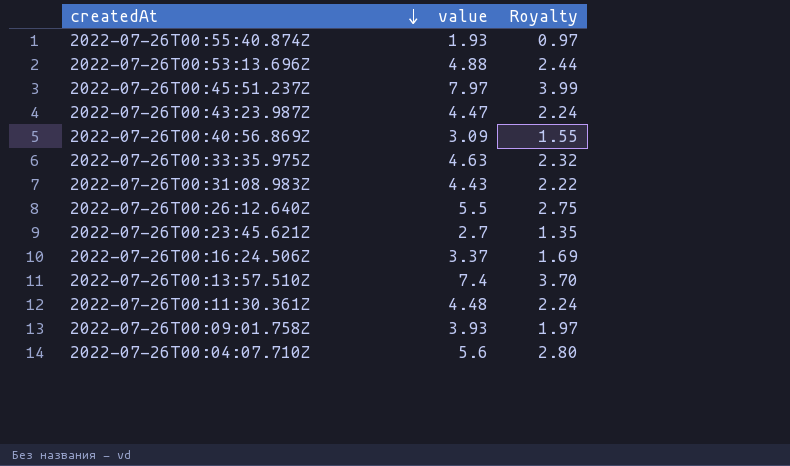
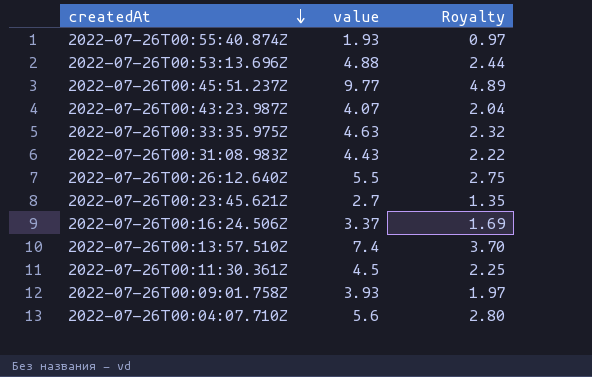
row 2022-07-26T00:40:56.869Z: 3.09 | 1.55 -> none
2022-07-26T00:45:51.237Z | value: 7.97 -> 9.77
2022-07-26T00:45:51.237Z | Royalty: 3.99 -> 4.89
2022-07-26T00:43:23.987Z | value: 4.47 -> 4.07
2022-07-26T00:43:23.987Z | Royalty: 2.24 -> 2.04
2022-07-26T00:11:30.361Z | value: 4.48 -> 4.5
2022-07-26T00:11:30.361Z | Royalty: 2.24 -> 2.25

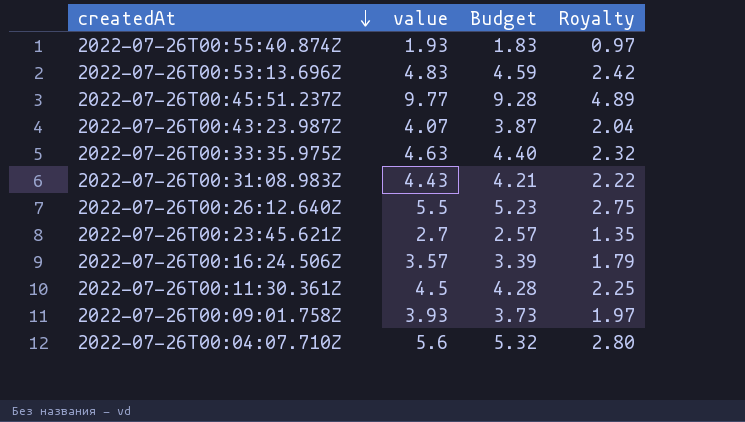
column Budget | formula: none -> [value] * 0.95
row 2022-07-26T00:13:57.510Z: 7.4 | 3.70 -> none
2022-07-26T00:53:13.696Z | value: 4.88 -> 4.83
2022-07-26T00:53:13.696Z | Royalty: 2.44 -> 2.42
2022-07-26T00:16:24.506Z | value: 3.37 -> 3.57
2022-07-26T00:16:24.506Z | Royalty: 1.69 -> 1.79

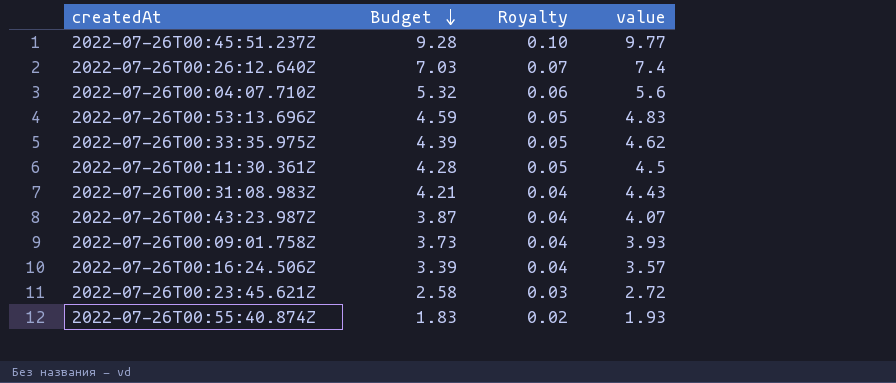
row order: createdAt descending -> Budget descending
column Royalty | formula: [value] * 0.5 -> [value] * 0.01
column value | position: 2 -> 4
2022-07-26T00:26:12.640Z | Budget: 5.23 -> 7.03
2022-07-26T00:26:12.640Z | value: 5.5 -> 7.4
2022-07-26T00:33:35.975Z | Budget: 4.40 -> 4.39
2022-07-26T00:33:35.975Z | value: 4.63 -> 4.62
2022-07-26T00:23:45.621Z | Budget: 2.57 -> 2.58
2022-07-26T00:23:45.621Z | value: 2.7 -> 2.72

